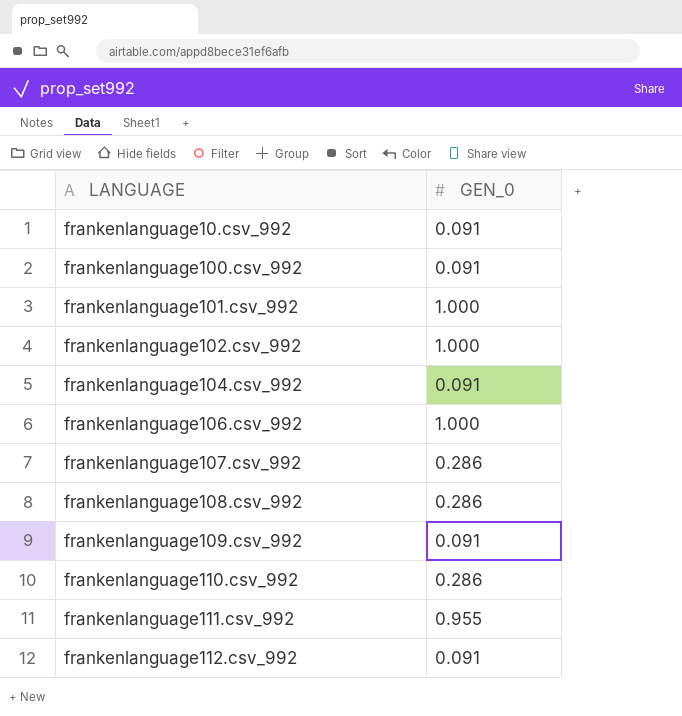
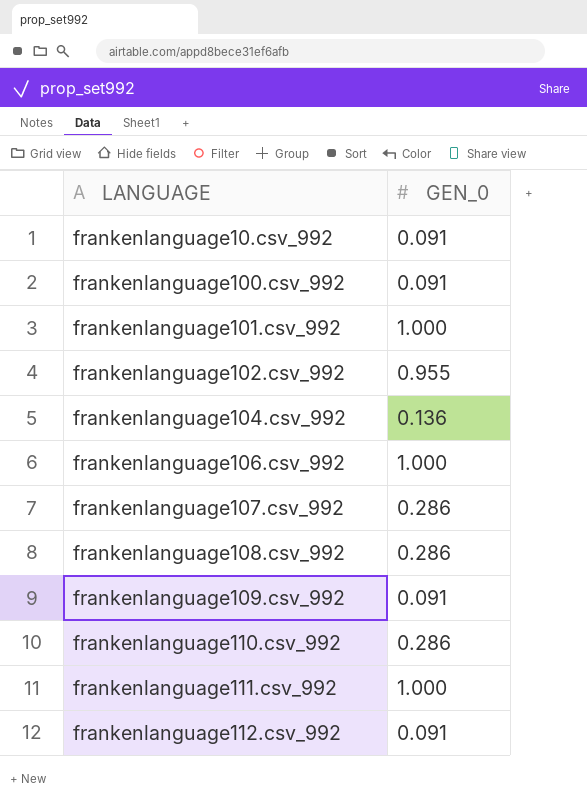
frankenlanguage102.csv_992 | GEN_0: 1.000 -> 0.955
frankenlanguage104.csv_992 | GEN_0: 0.091 -> 0.136
frankenlanguage111.csv_992 | GEN_0: 0.955 -> 1.000

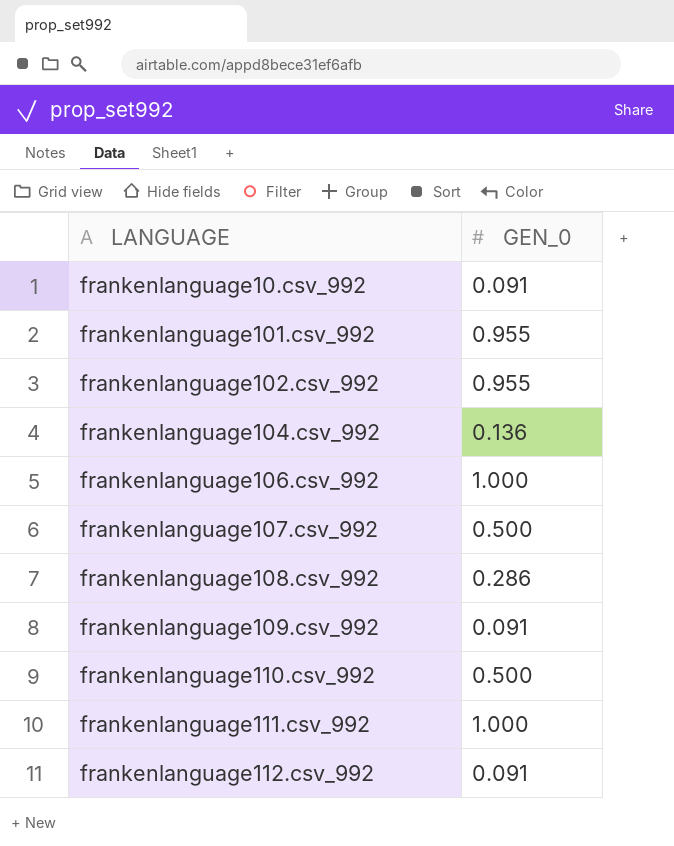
row frankenlanguage100.csv_992: 0.091 -> none
frankenlanguage101.csv_992 | GEN_0: 1.000 -> 0.955
frankenlanguage107.csv_992 | GEN_0: 0.286 -> 0.500
frankenlanguage110.csv_992 | GEN_0: 0.286 -> 0.500

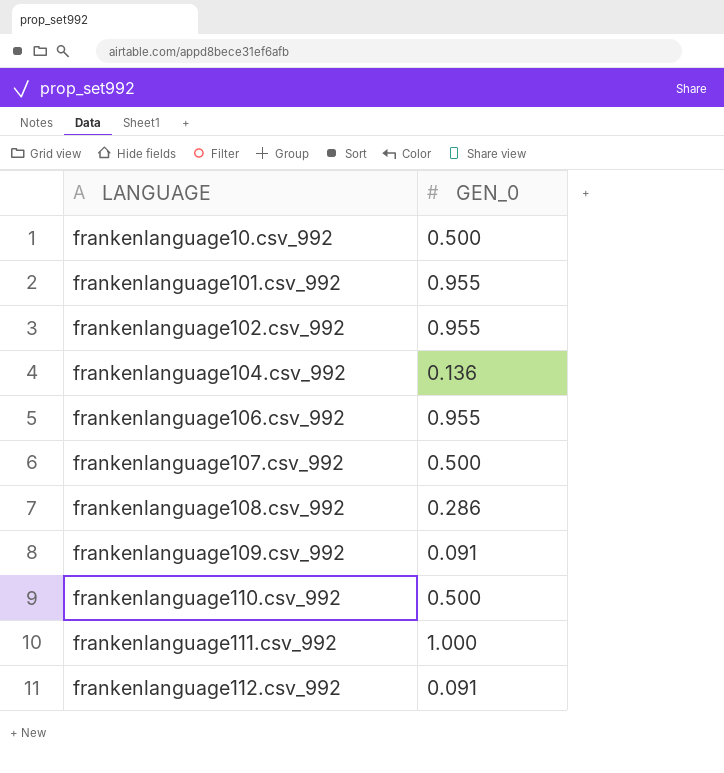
frankenlanguage10.csv_992 | GEN_0: 0.091 -> 0.500
frankenlanguage106.csv_992 | GEN_0: 1.000 -> 0.955

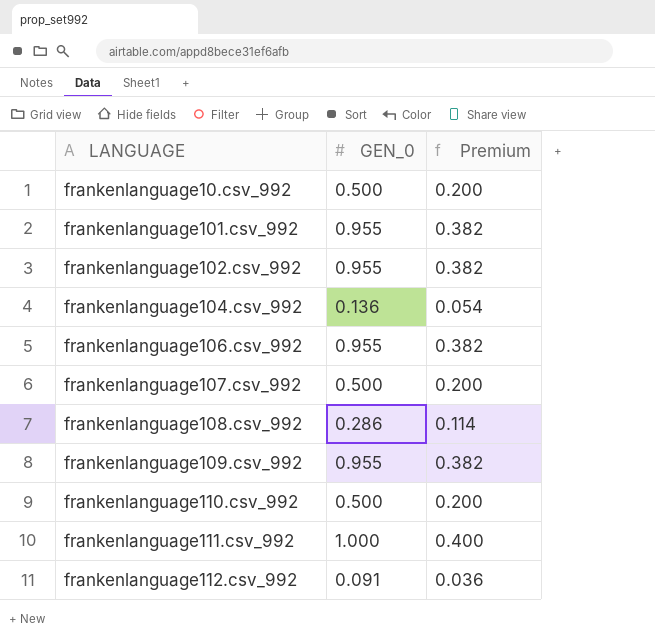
column Premium | formula: none -> [GEN_0] * 0.4
frankenlanguage109.csv_992 | GEN_0: 0.091 -> 0.955

